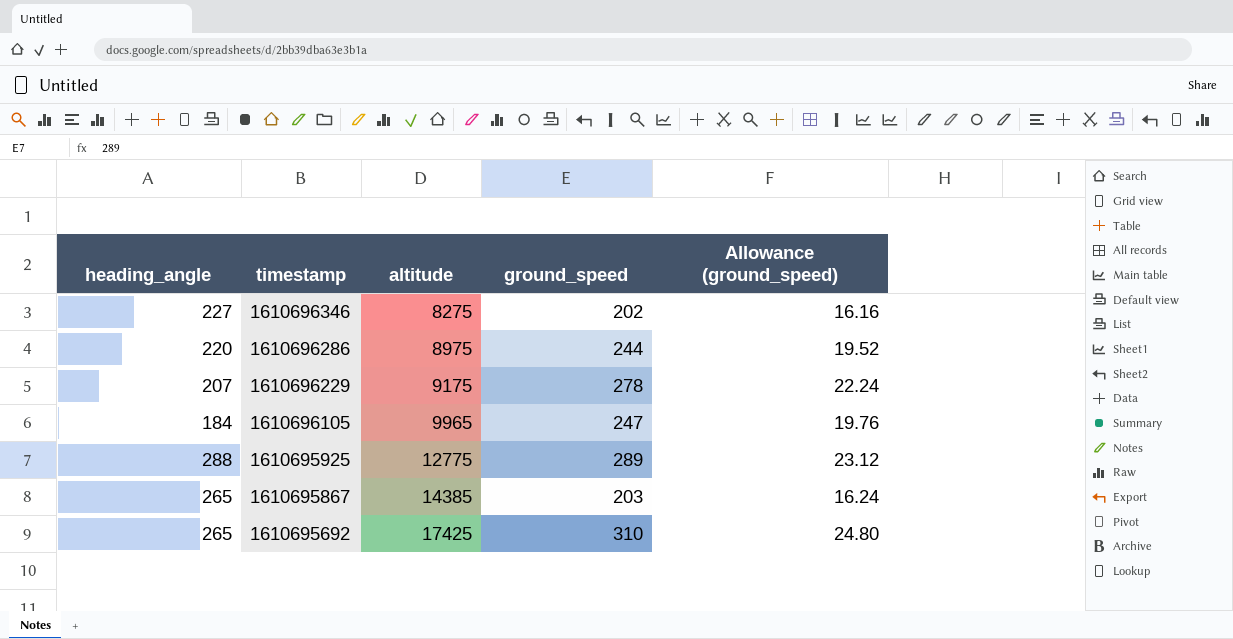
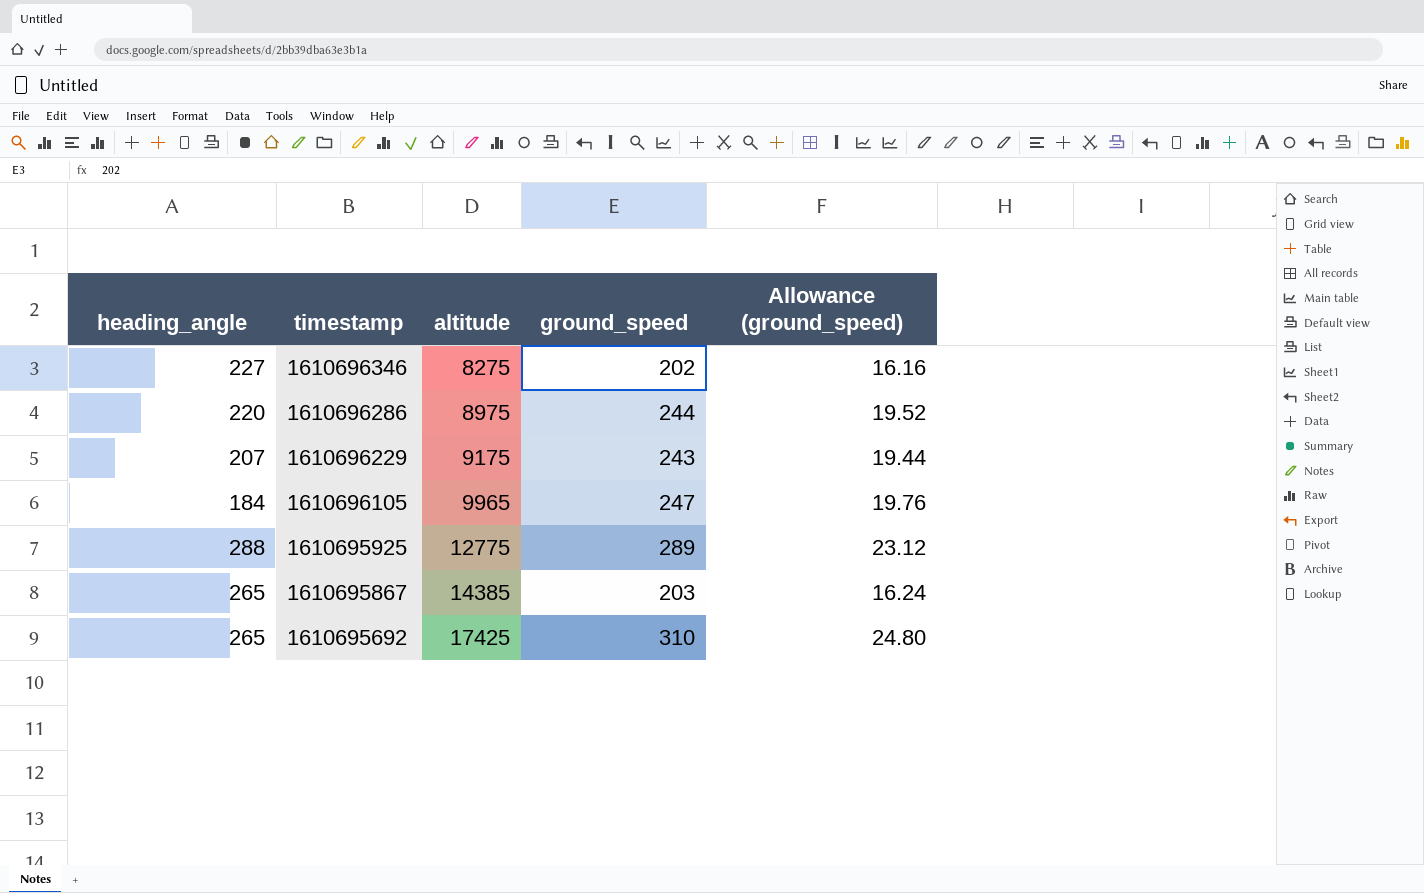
1610696229 | ground_speed: 278 -> 243
1610696229 | Allowance (ground_speed): 22.24 -> 19.44

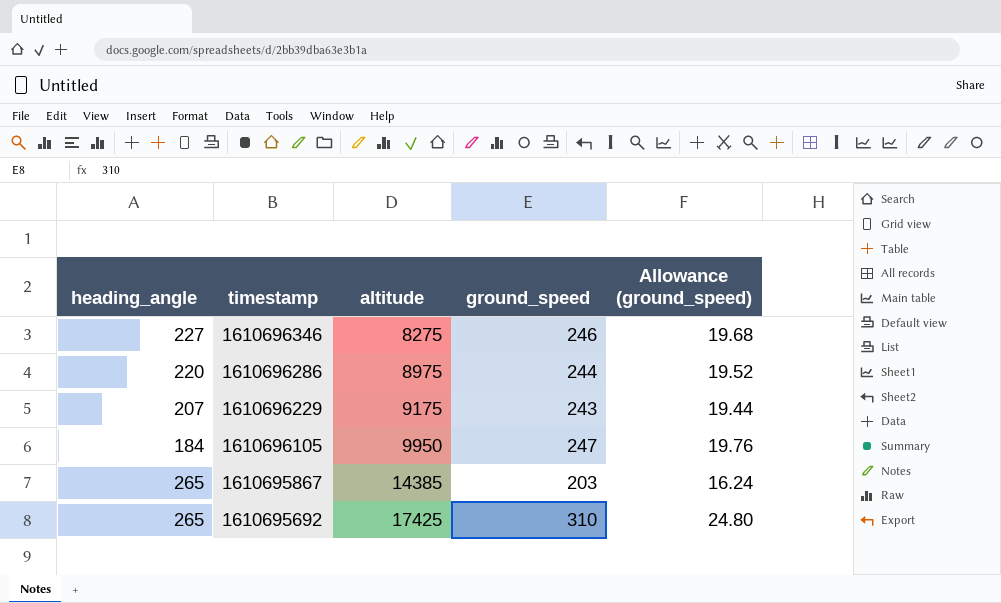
row 1610695925: 288 | 12775 | 289 | 23.12 -> none
1610696346 | ground_speed: 202 -> 246
1610696346 | Allowance (ground_speed): 16.16 -> 19.68
1610696105 | altitude: 9965 -> 9950

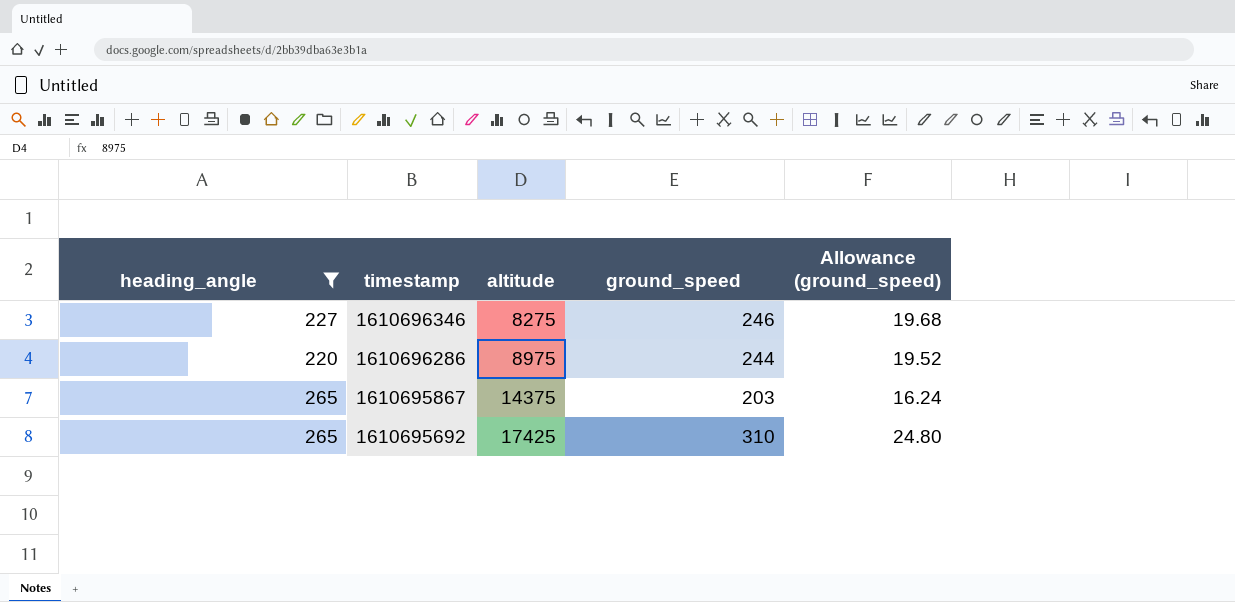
filter: none -> heading_angle >= 220
1610695867 | altitude: 14385 -> 14375

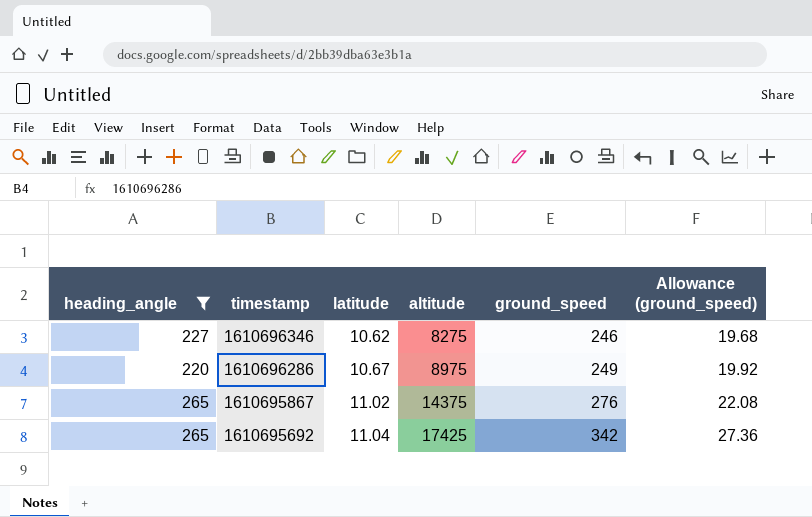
column latitude | position: none -> 3
1610696286 | ground_speed: 244 -> 249
1610696286 | Allowance (ground_speed): 19.52 -> 19.92
1610695867 | ground_speed: 203 -> 276
1610695867 | Allowance (ground_speed): 16.24 -> 22.08
1610695692 | ground_speed: 310 -> 342
1610695692 | Allowance (ground_speed): 24.80 -> 27.36

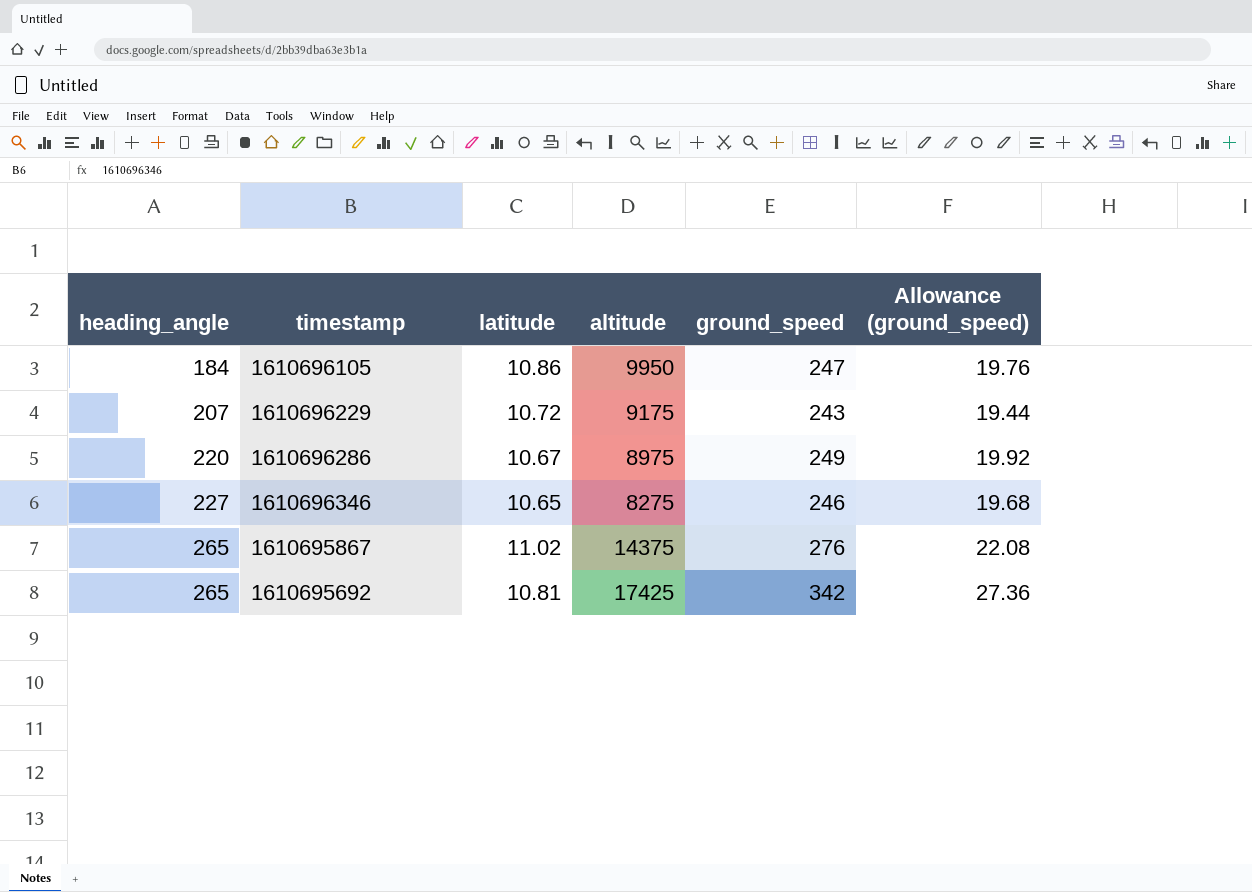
filter: heading_angle >= 220 -> none
row order: timestamp descending -> heading_angle ascending
1610696346 | latitude: 10.62 -> 10.65
1610695692 | latitude: 11.04 -> 10.81

